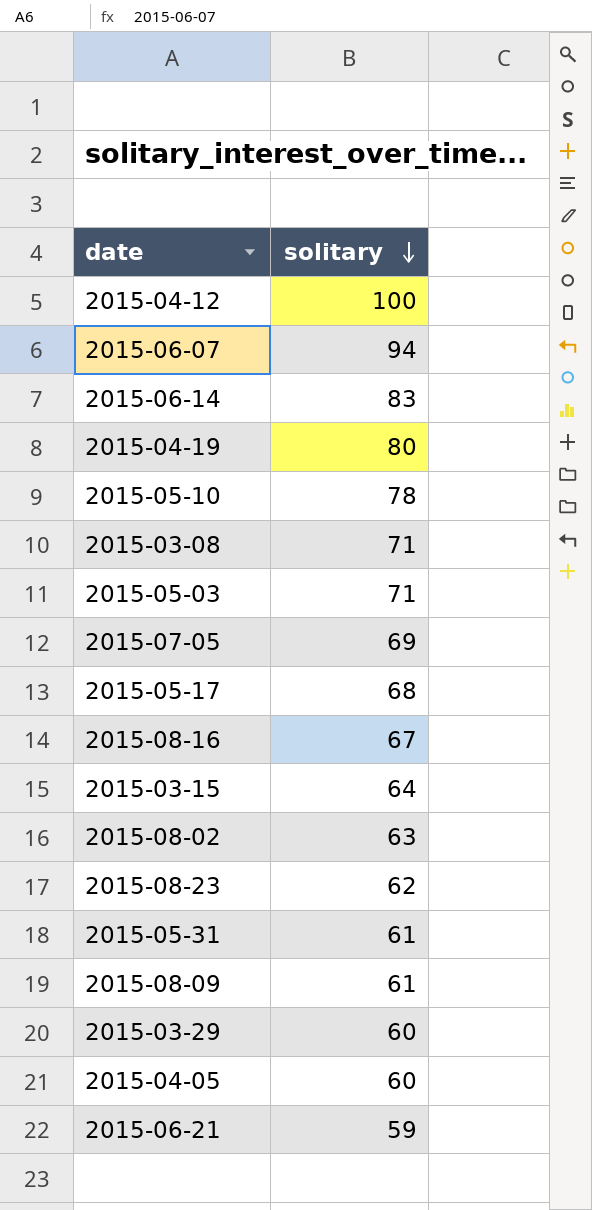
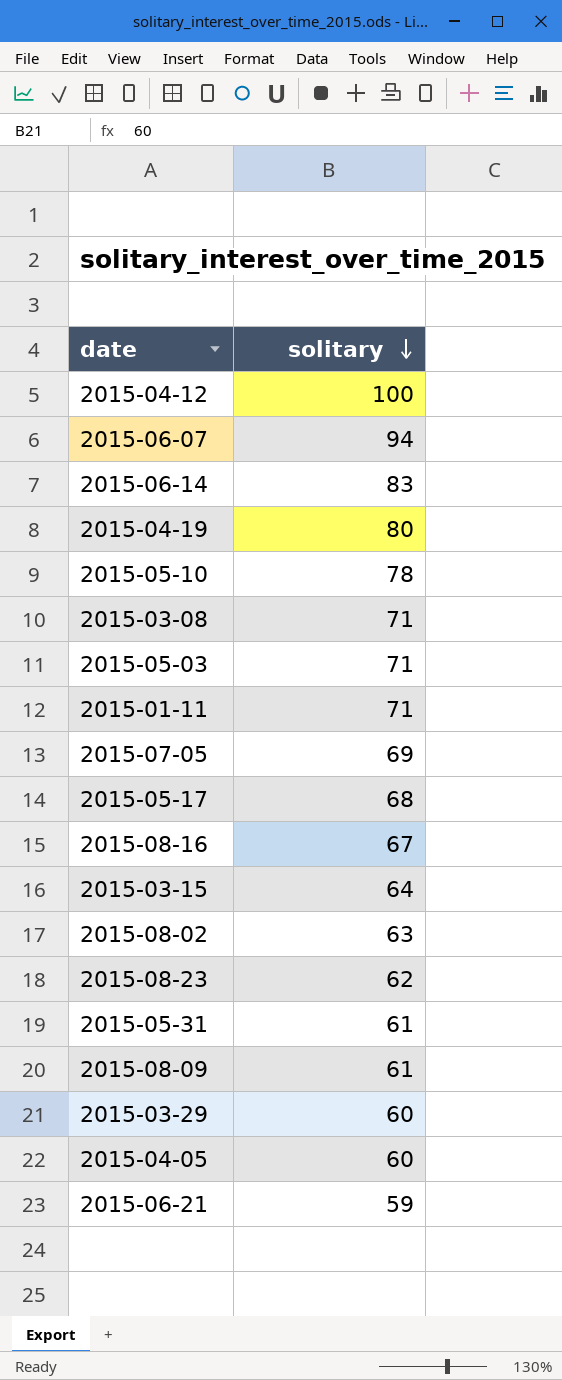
row 2015-01-11: none -> 71

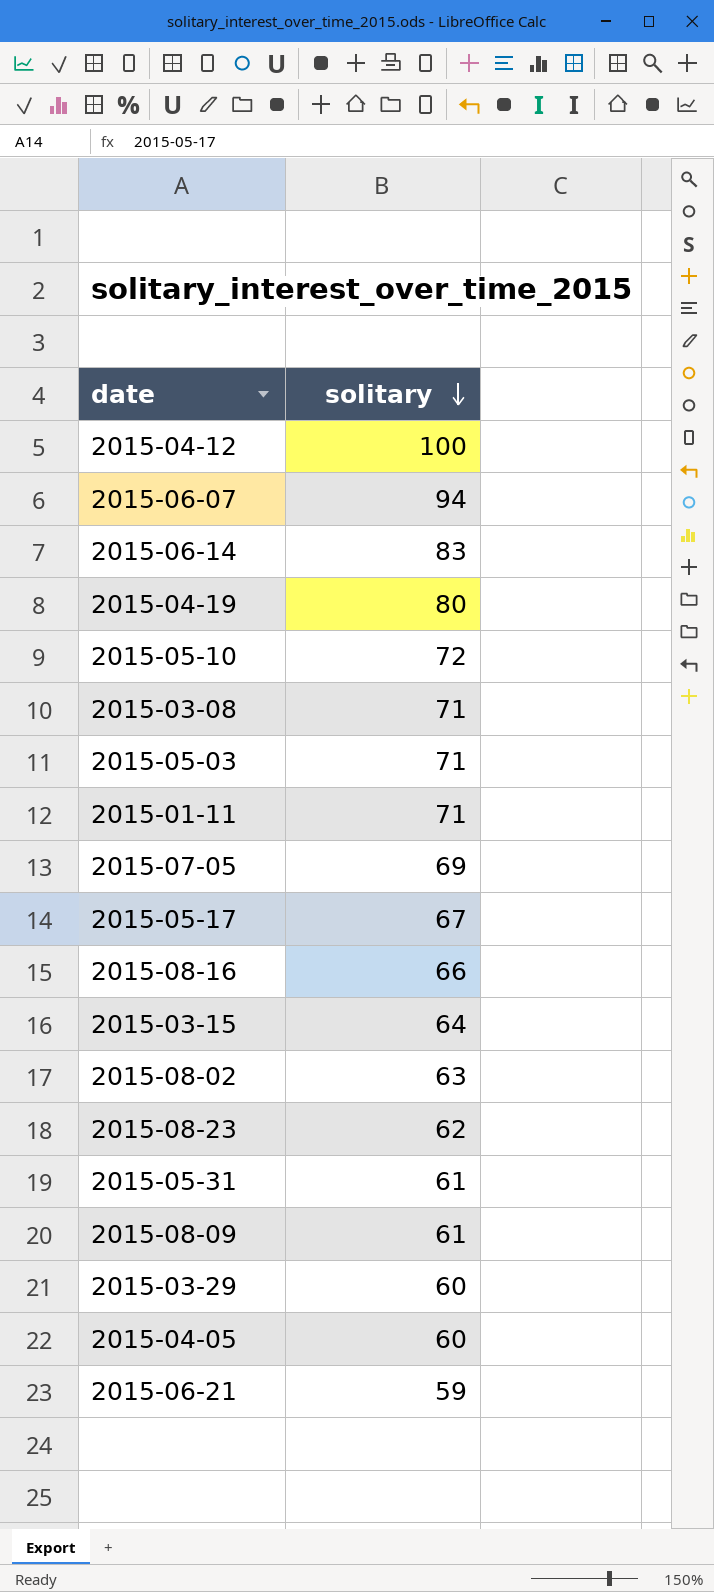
2015-05-10 | solitary: 78 -> 72
2015-05-17 | solitary: 68 -> 67
2015-08-16 | solitary: 67 -> 66

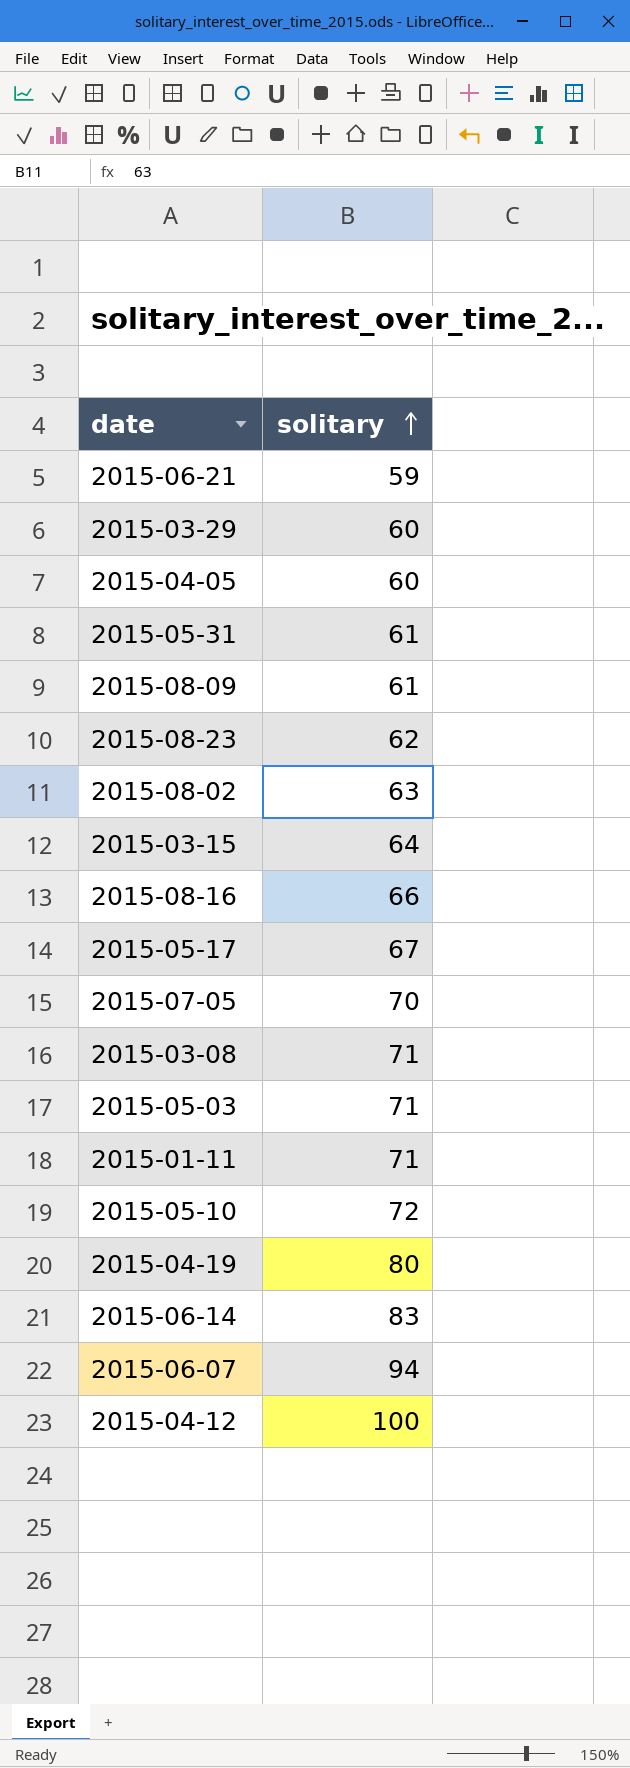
row order: solitary descending -> solitary ascending
2015-07-05 | solitary: 69 -> 70

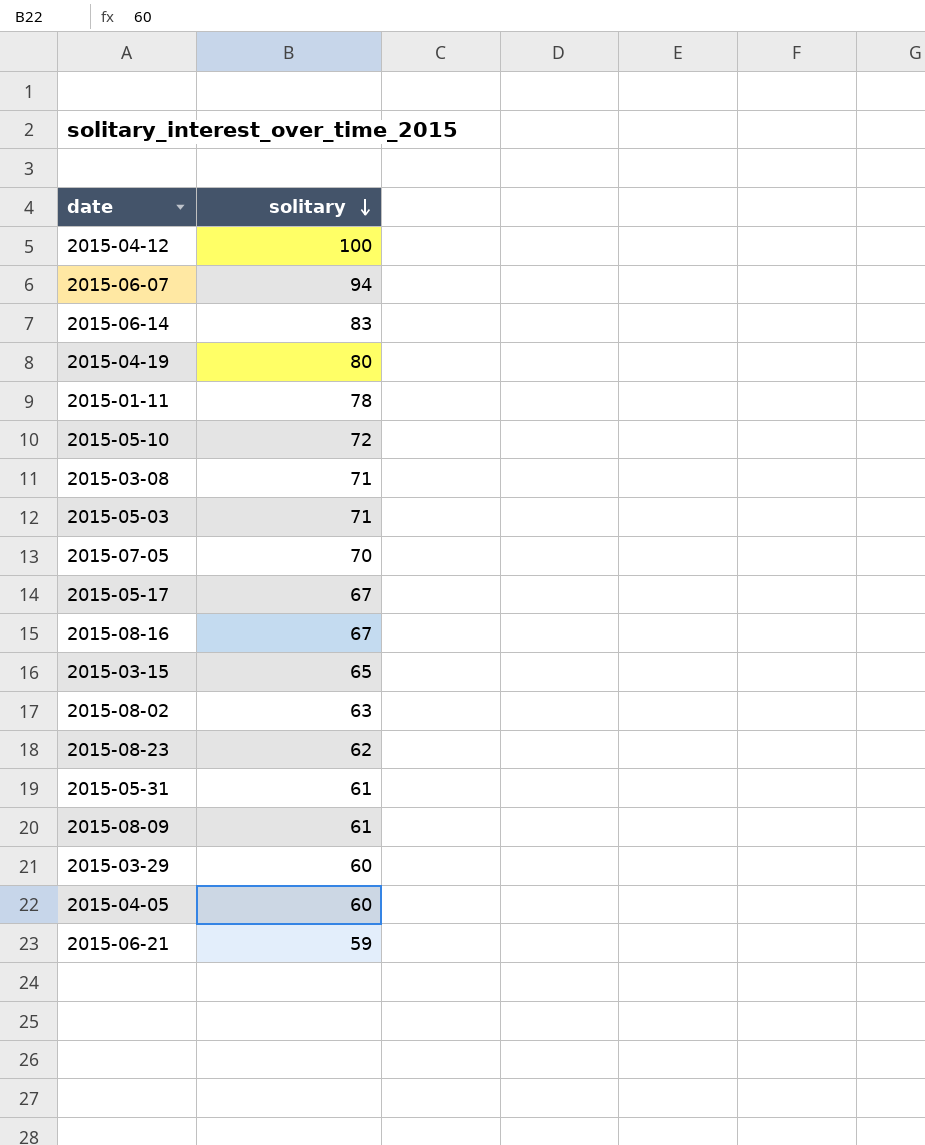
row order: solitary ascending -> solitary descending
2015-01-11 | solitary: 71 -> 78
2015-08-16 | solitary: 66 -> 67
2015-03-15 | solitary: 64 -> 65

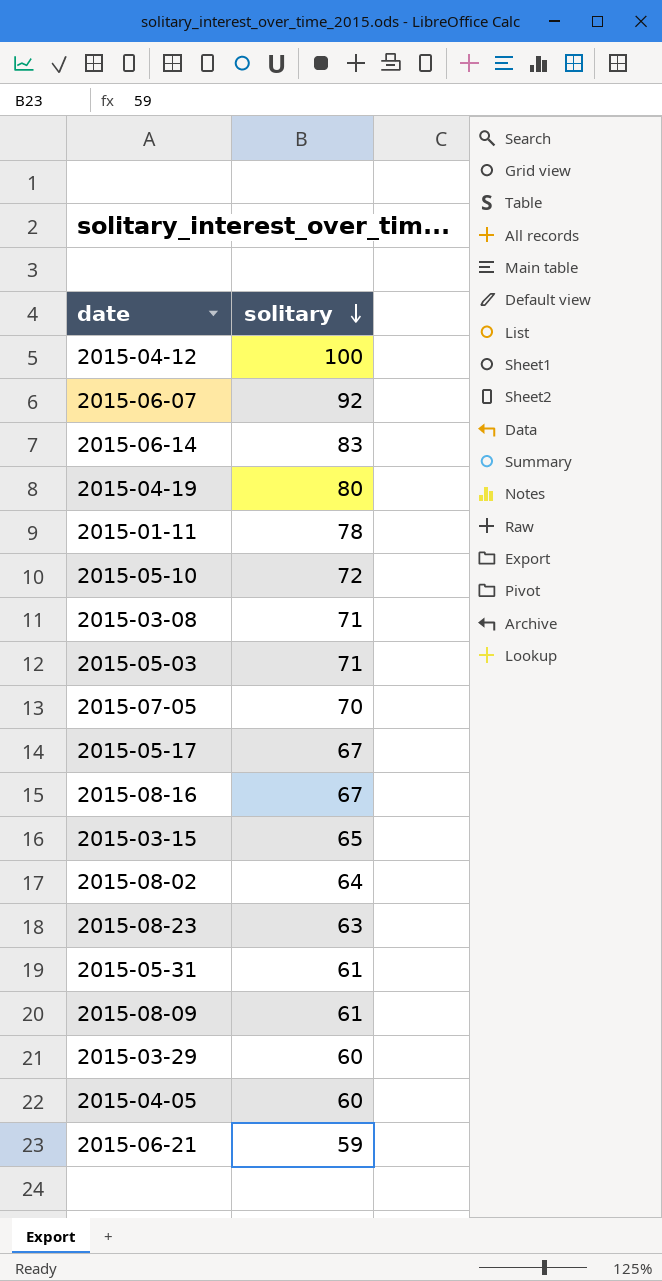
2015-06-07 | solitary: 94 -> 92
2015-08-02 | solitary: 63 -> 64
2015-08-23 | solitary: 62 -> 63

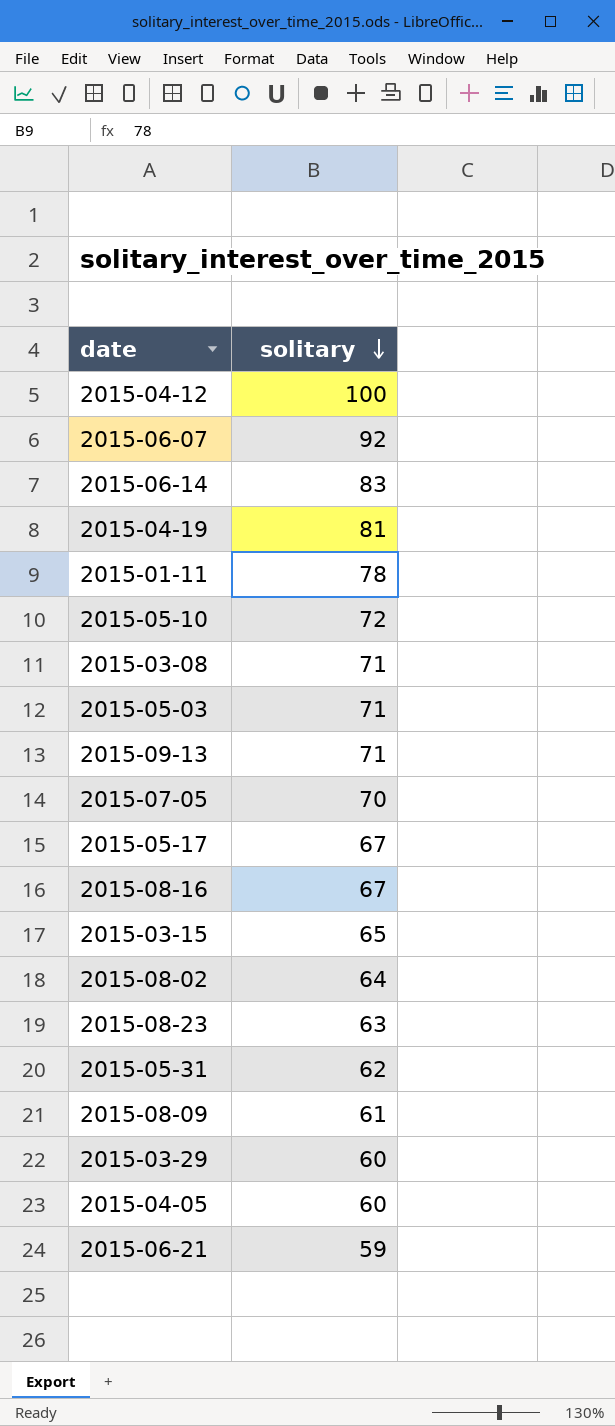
2015-04-19 | solitary: 80 -> 81
row 2015-09-13: none -> 71
2015-05-31 | solitary: 61 -> 62

